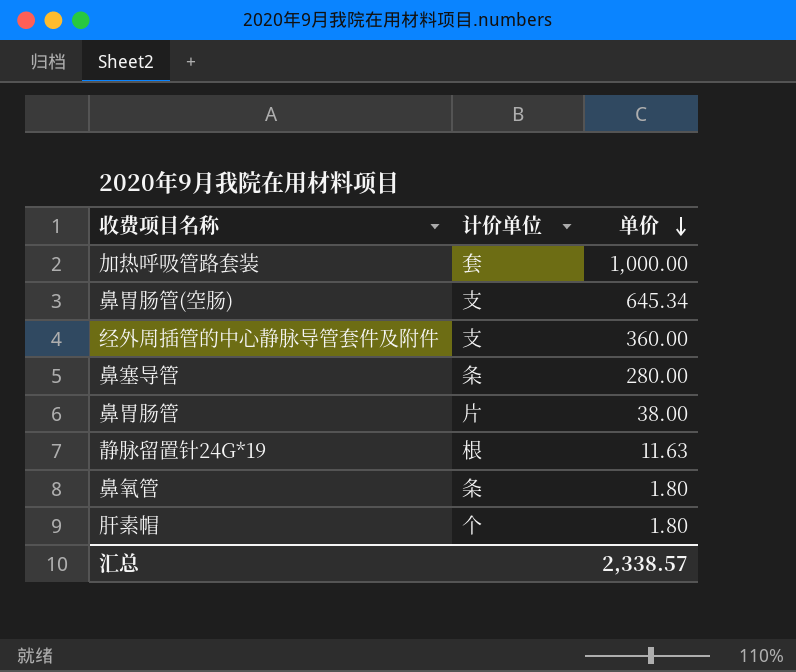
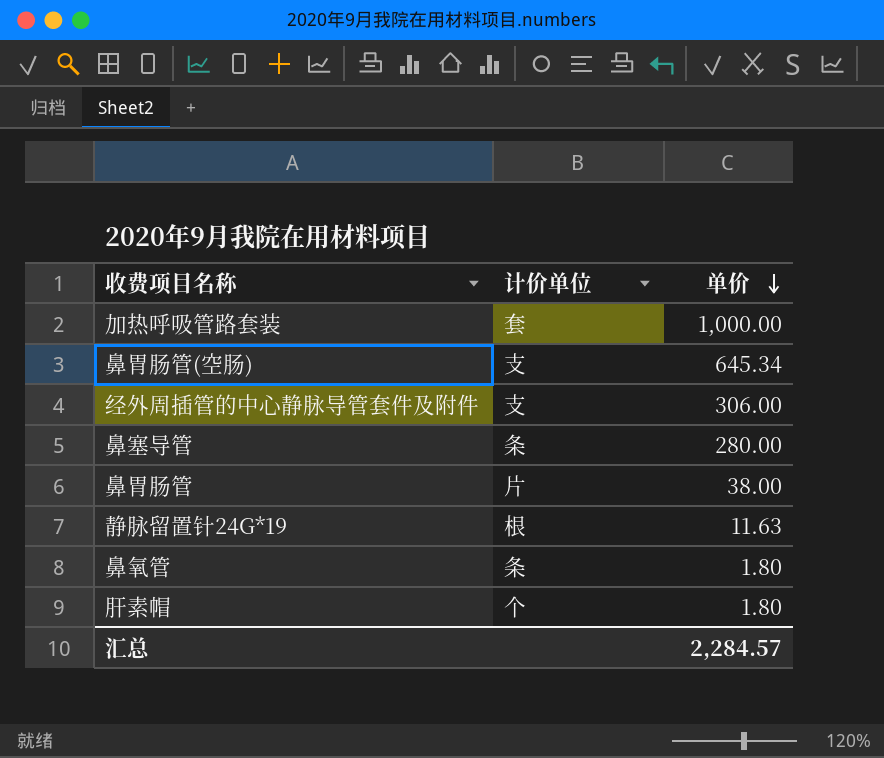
经外周插管的中心静脉导管套件及附件 | 单价: 360.00 -> 306.00
汇总 | 单价: 2,338.57 -> 2,284.57

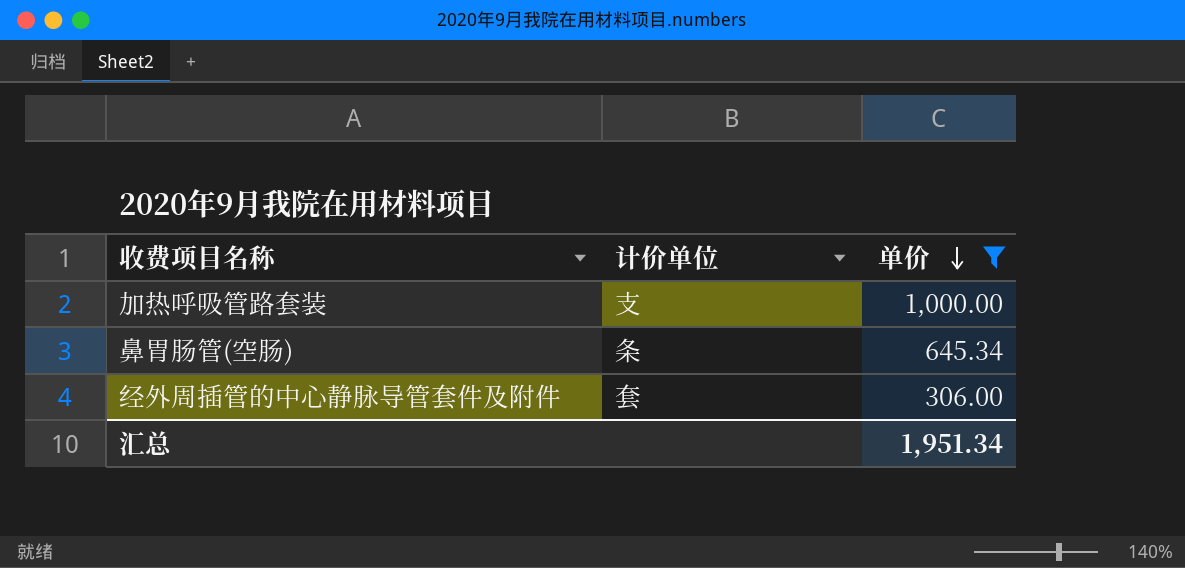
filter: none -> 单价 >= 306.00
加热呼吸管路套装 | 计价单位: 套 -> 支
鼻胃肠管(空肠) | 计价单位: 支 -> 条
经外周插管的中心静脉导管套件及附件 | 计价单位: 支 -> 套
汇总 | 单价: 2,284.57 -> 1,951.34

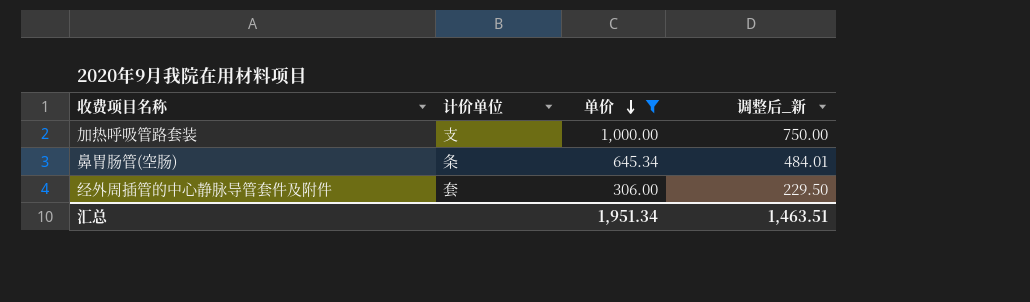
column 调整后_新 | formula: none -> [单价] * 0.75

